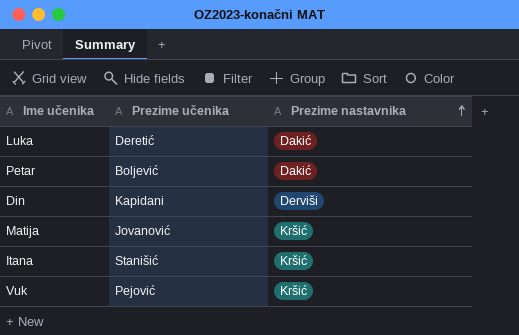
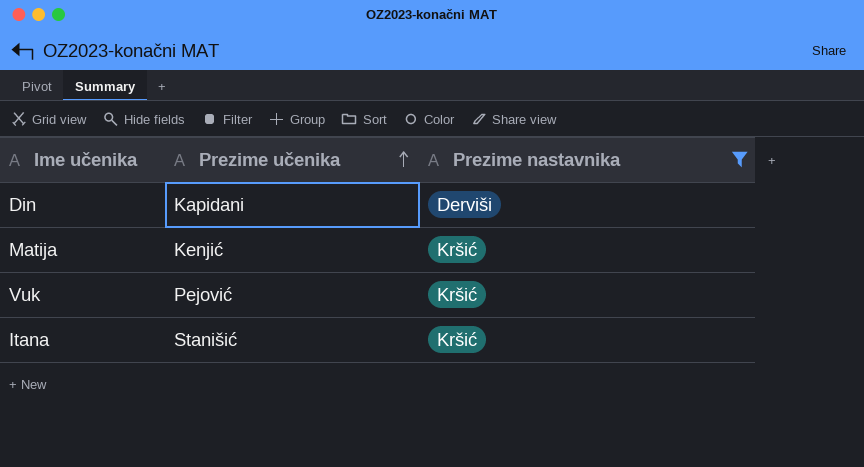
filter: none -> Prezime nastavnika != Dakić
row order: Prezime nastavnika ascending -> Prezime učenika ascending
Matija | Prezime učenika: Jovanović -> Kenjić

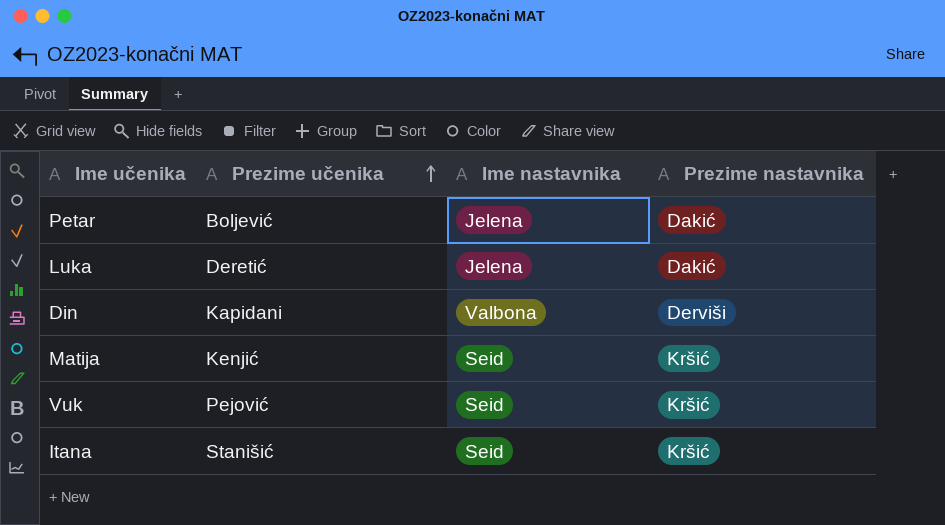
filter: Prezime nastavnika != Dakić -> none
column Ime nastavnika | position: none -> 3

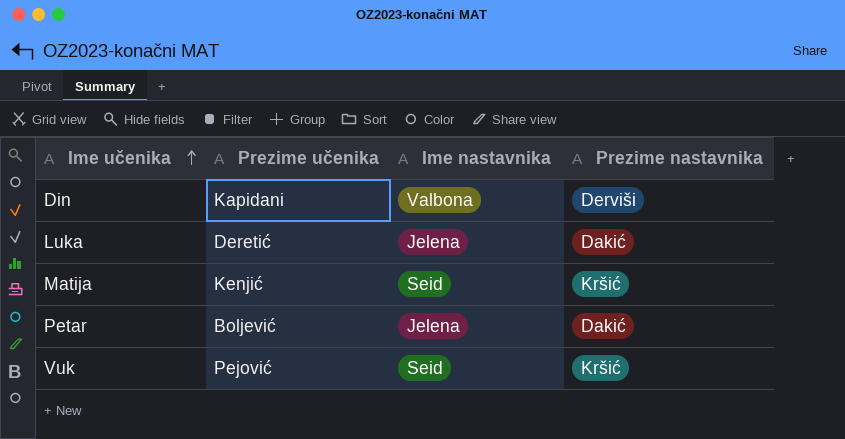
row order: Prezime učenika ascending -> Ime učenika ascending
row Itana: Stanišić | Seid | Kršić -> none

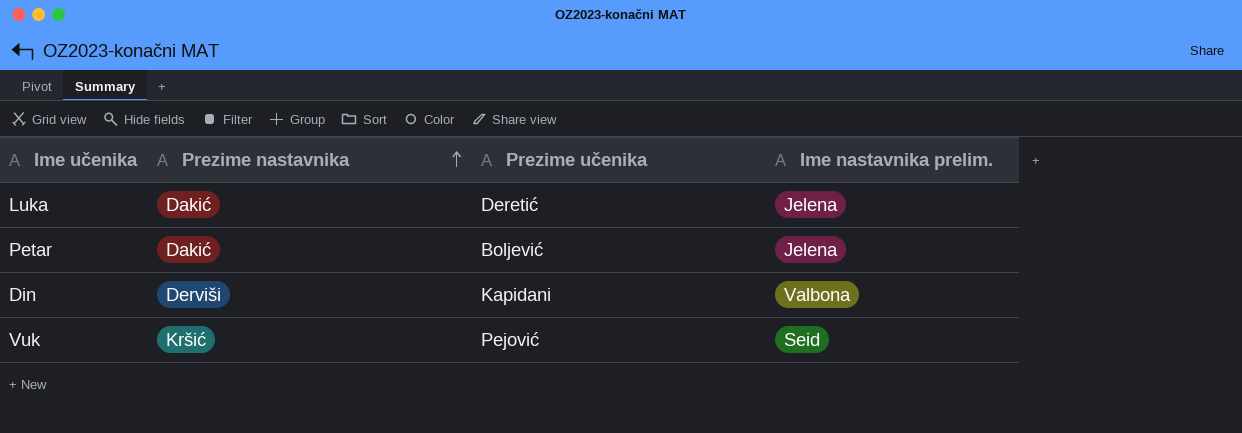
row order: Ime učenika ascending -> Prezime nastavnika ascending
column Prezime nastavnika | position: 4 -> 2
column name: Ime nastavnika -> Ime nastavnika prelim.
row Matija: Kenjić | Seid | Kršić -> none

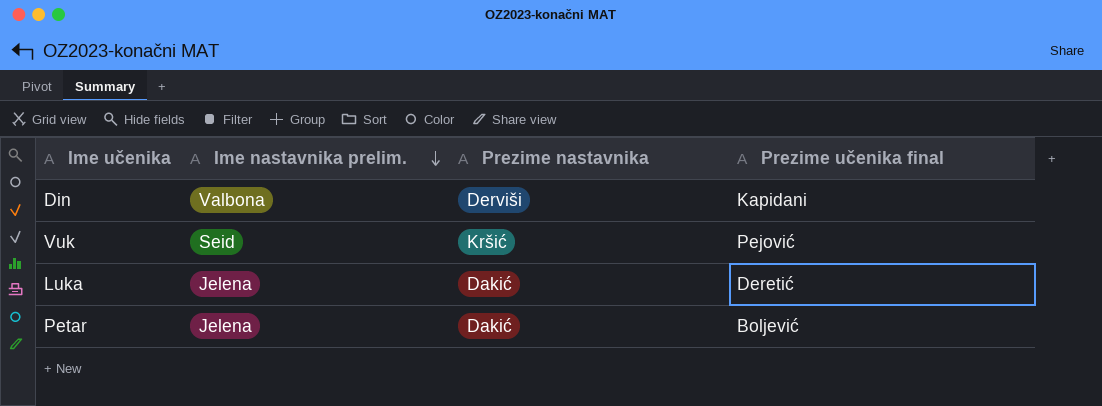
row order: Prezime nastavnika ascending -> Ime nastavnika prelim. descending
column Ime nastavnika prelim. | position: 4 -> 2
column name: Prezime učenika -> Prezime učenika final

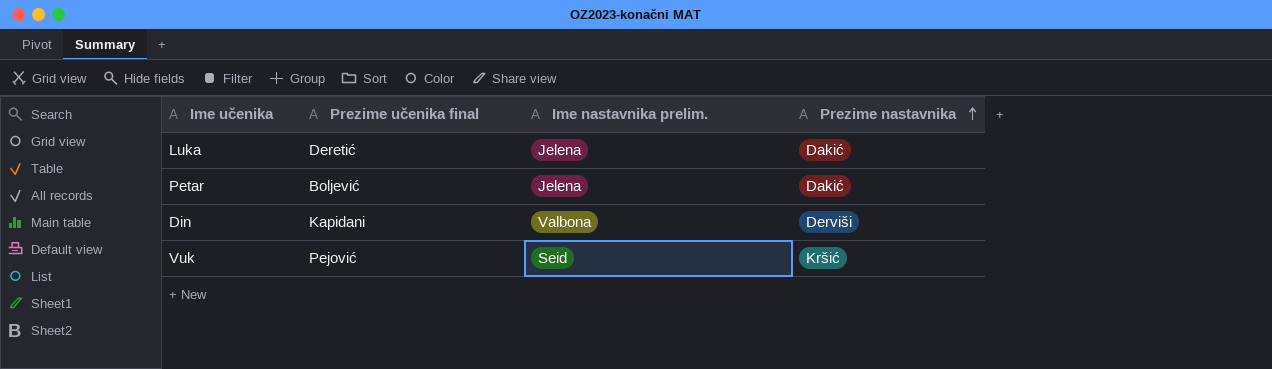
row order: Ime nastavnika prelim. descending -> Prezime nastavnika ascending
column Prezime učenika final | position: 4 -> 2

